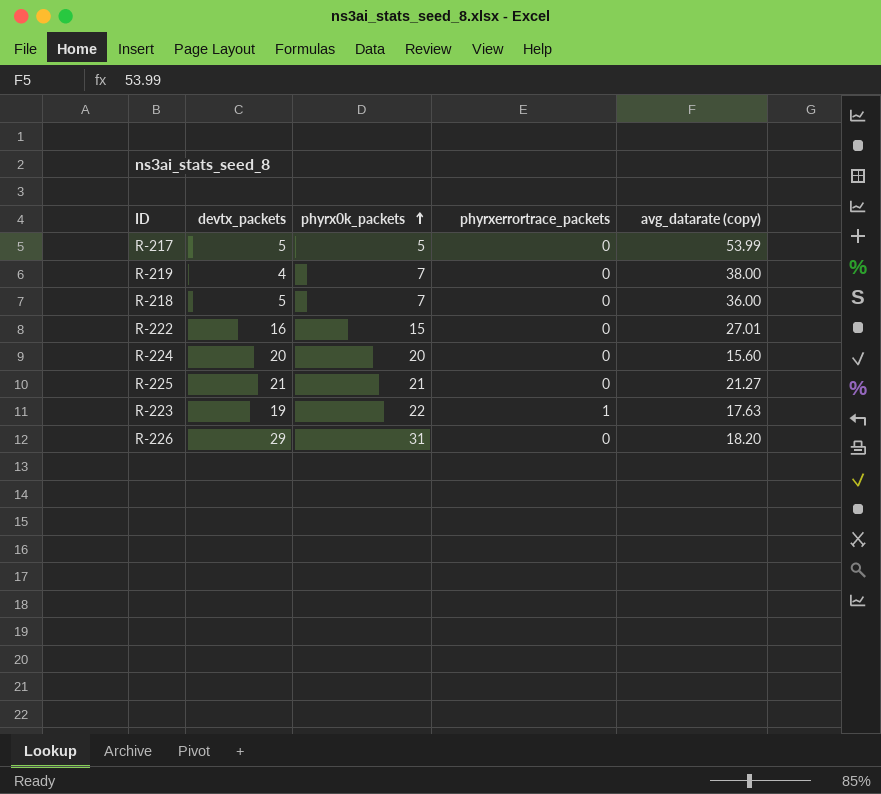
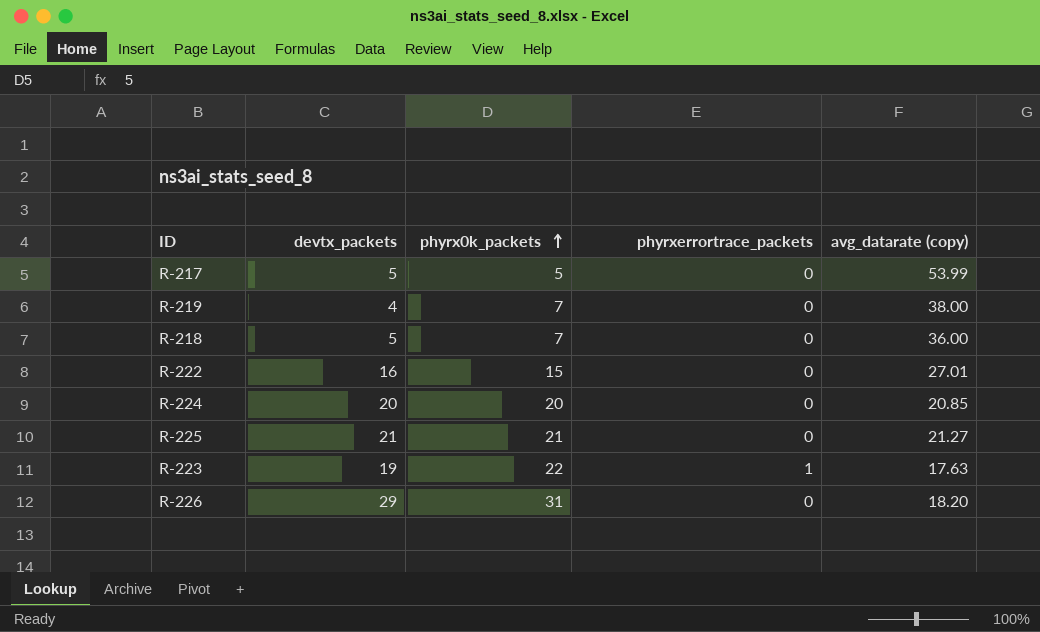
R-224 | avg_datarate (copy): 15.60 -> 20.85

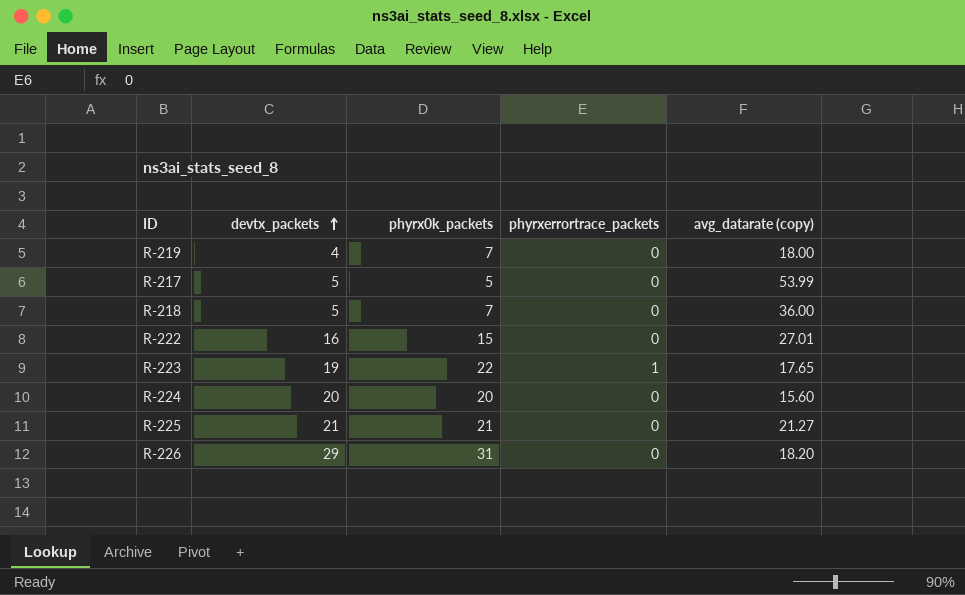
row order: phyrx0k_packets ascending -> devtx_packets ascending
R-219 | avg_datarate (copy): 38.00 -> 18.00
R-223 | avg_datarate (copy): 17.63 -> 17.65
R-224 | avg_datarate (copy): 20.85 -> 15.60

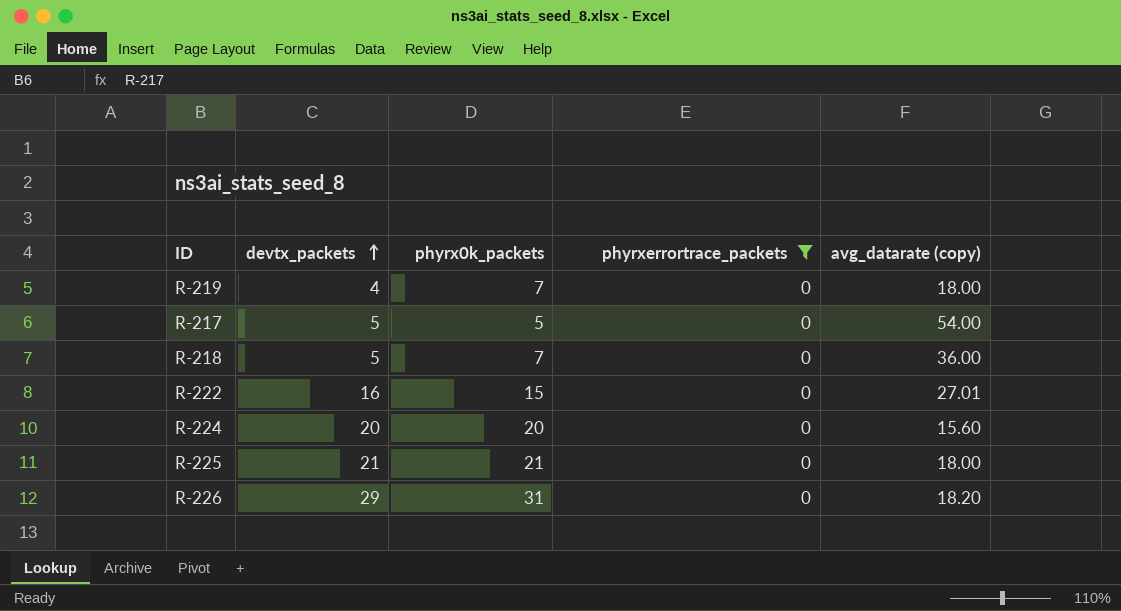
filter: none -> phyrxerrortrace_packets = 0
R-217 | avg_datarate (copy): 53.99 -> 54.00
R-225 | avg_datarate (copy): 21.27 -> 18.00

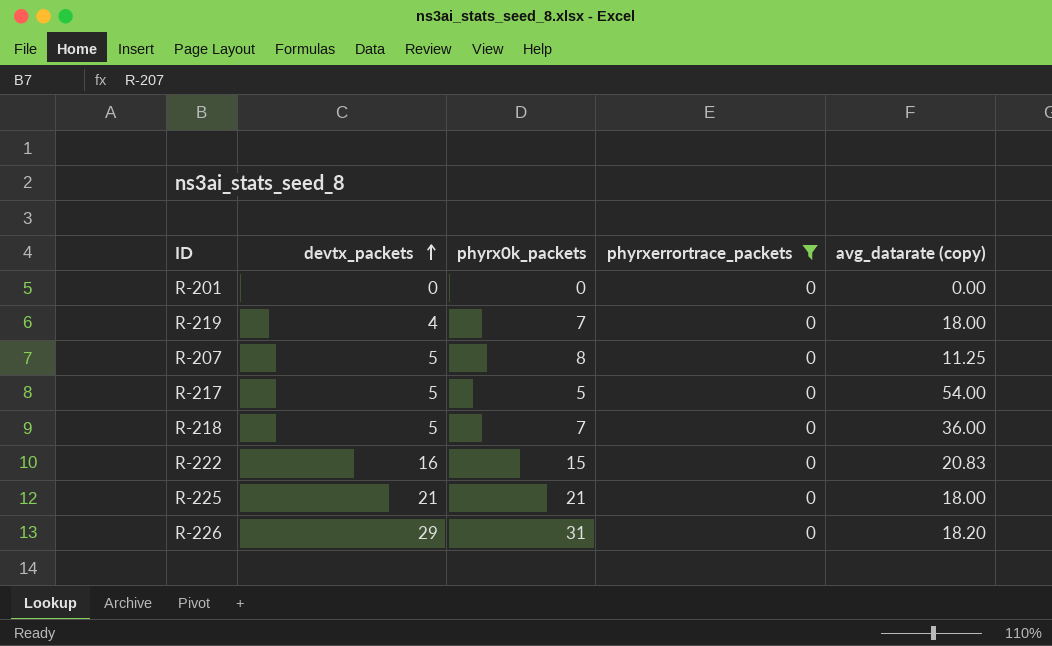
row R-224: 20 | 20 | 0 | 15.60 -> none
row R-201: none -> 0 | 0 | 0 | 0.00
row R-207: none -> 5 | 8 | 0 | 11.25
R-222 | avg_datarate (copy): 27.01 -> 20.83

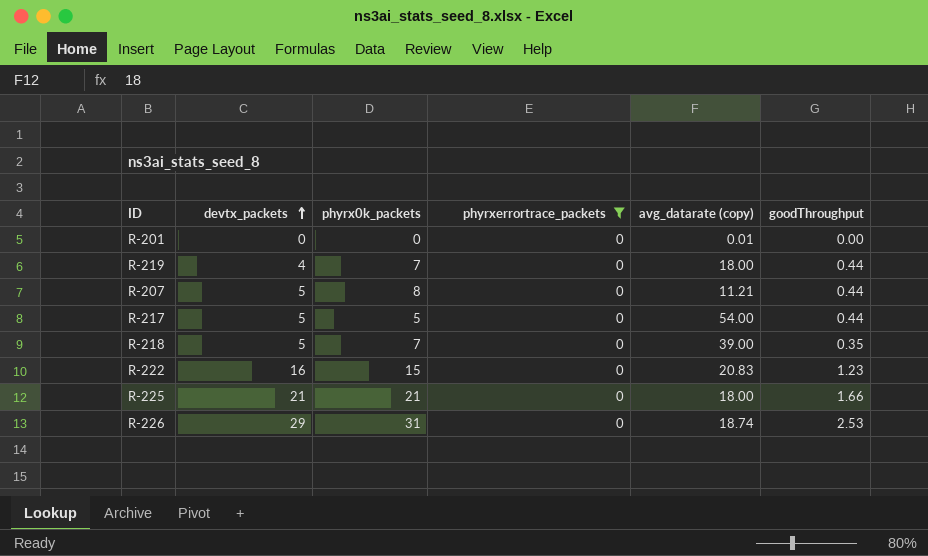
column goodThroughput | position: none -> 6
R-201 | avg_datarate (copy): 0.00 -> 0.01
R-207 | avg_datarate (copy): 11.25 -> 11.21
R-218 | avg_datarate (copy): 36.00 -> 39.00
R-226 | avg_datarate (copy): 18.20 -> 18.74

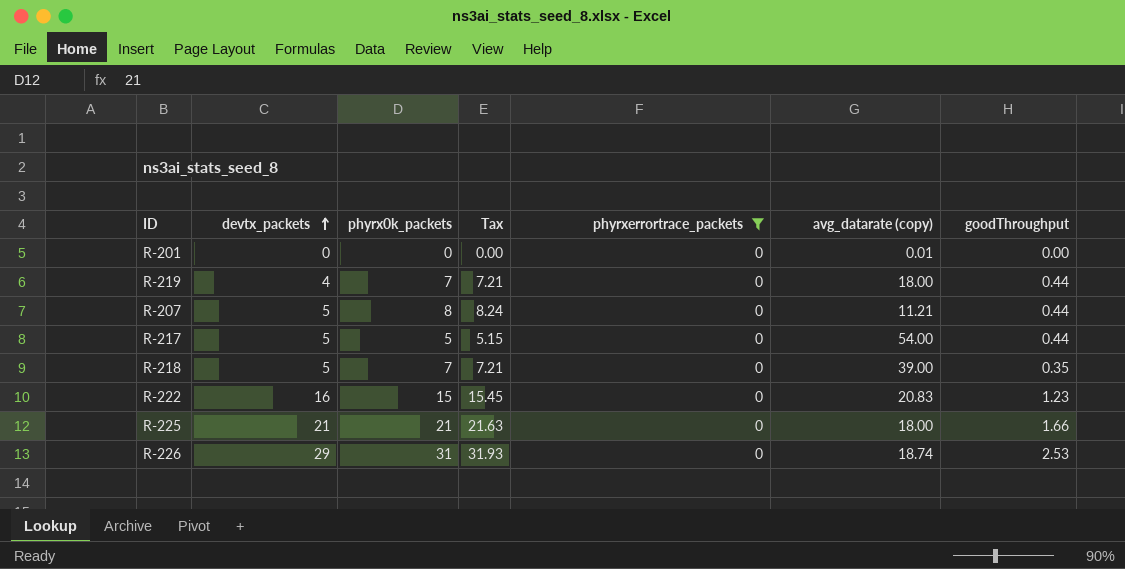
column Tax | formula: none -> [phyrx0k_packets] * 1.03

